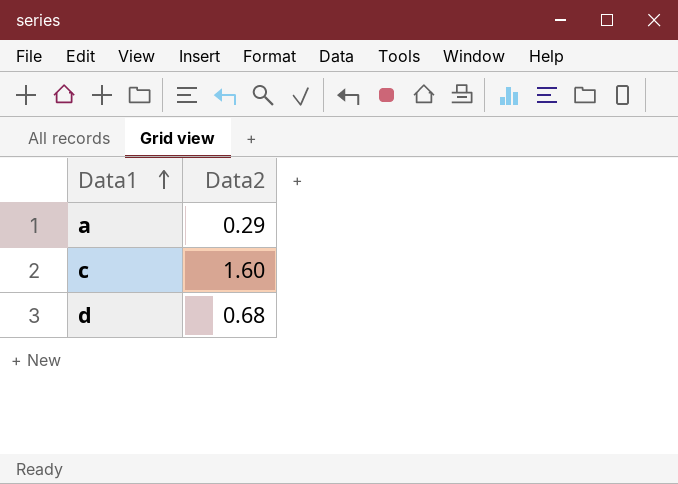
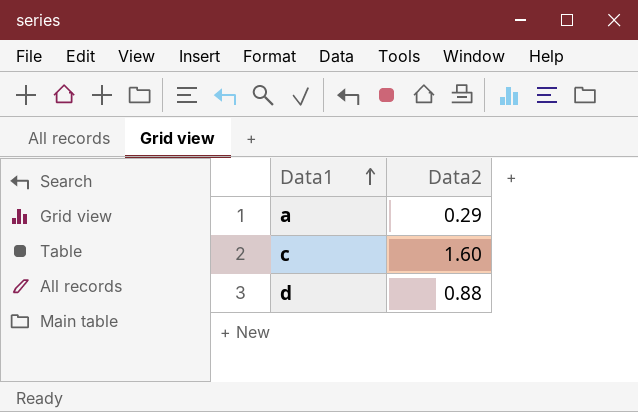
d | Data2: 0.68 -> 0.88

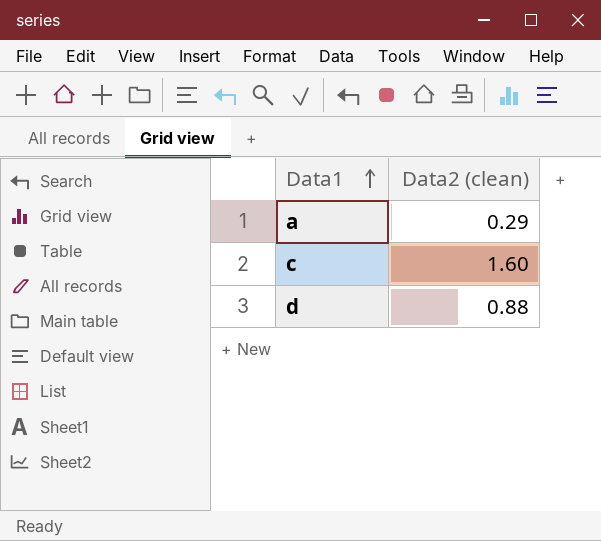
column name: Data2 -> Data2 (clean)

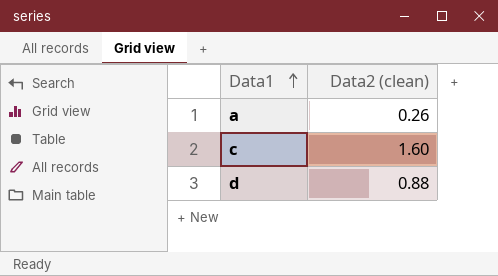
a | Data2 (clean): 0.29 -> 0.26

